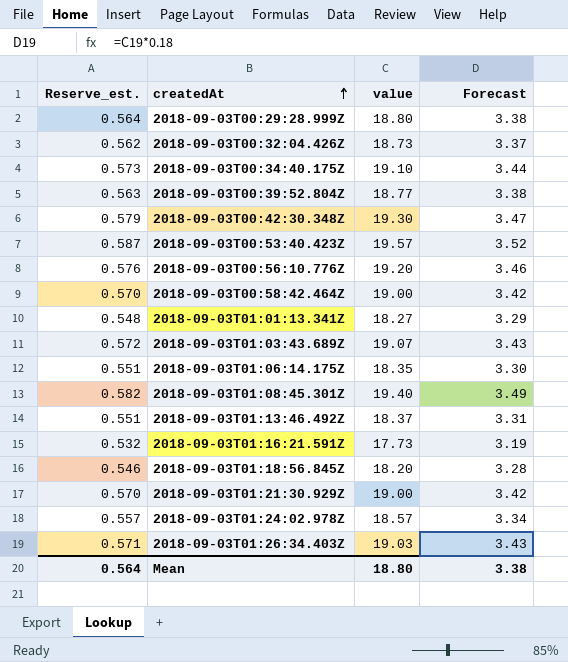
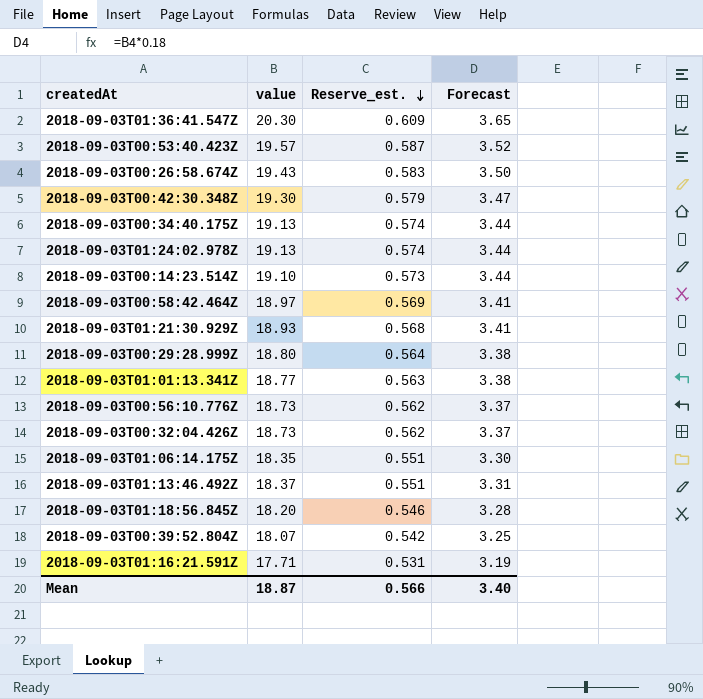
row order: createdAt ascending -> Reserve_est. descending
column Reserve_est. | position: 1 -> 3
row 2018-09-03T01:03:43.689Z: 0.572 | 19.07 | 3.43 -> none
row 2018-09-03T01:08:45.301Z: 0.582 | 19.40 | 3.49 -> none
row 2018-09-03T01:26:34.403Z: 0.571 | 19.03 | 3.43 -> none
row 2018-09-03T01:36:41.547Z: none -> 20.30 | 0.609 | 3.65
row 2018-09-03T00:26:58.674Z: none -> 19.43 | 0.583 | 3.50
2018-09-03T00:34:40.175Z | value: 19.10 -> 19.13
2018-09-03T00:34:40.175Z | Reserve_est.: 0.573 -> 0.574
2018-09-03T01:24:02.978Z | value: 18.57 -> 19.13
2018-09-03T01:24:02.978Z | Reserve_est.: 0.557 -> 0.574
2018-09-03T01:24:02.978Z | Forecast: 3.34 -> 3.44
row 2018-09-03T00:14:23.514Z: none -> 19.10 | 0.573 | 3.44
2018-09-03T00:58:42.464Z | value: 19.00 -> 18.97
2018-09-03T00:58:42.464Z | Reserve_est.: 0.570 -> 0.569
2018-09-03T00:58:42.464Z | Forecast: 3.42 -> 3.41
2018-09-03T01:21:30.929Z | value: 19.00 -> 18.93
2018-09-03T01:21:30.929Z | Reserve_est.: 0.570 -> 0.568
2018-09-03T01:21:30.929Z | Forecast: 3.42 -> 3.41
2018-09-03T01:01:13.341Z | value: 18.27 -> 18.77
2018-09-03T01:01:13.341Z | Reserve_est.: 0.548 -> 0.563
2018-09-03T01:01:13.341Z | Forecast: 3.29 -> 3.38
2018-09-03T00:56:10.776Z | value: 19.20 -> 18.73
2018-09-03T00:56:10.776Z | Reserve_est.: 0.576 -> 0.562
2018-09-03T00:56:10.776Z | Forecast: 3.46 -> 3.37
2018-09-03T00:39:52.804Z | value: 18.77 -> 18.07
2018-09-03T00:39:52.804Z | Reserve_est.: 0.563 -> 0.542
2018-09-03T00:39:52.804Z | Forecast: 3.38 -> 3.25
2018-09-03T01:16:21.591Z | value: 17.73 -> 17.71
2018-09-03T01:16:21.591Z | Reserve_est.: 0.532 -> 0.531
Mean | value: 18.80 -> 18.87
Mean | Reserve_est.: 0.564 -> 0.566
Mean | Forecast: 3.38 -> 3.40

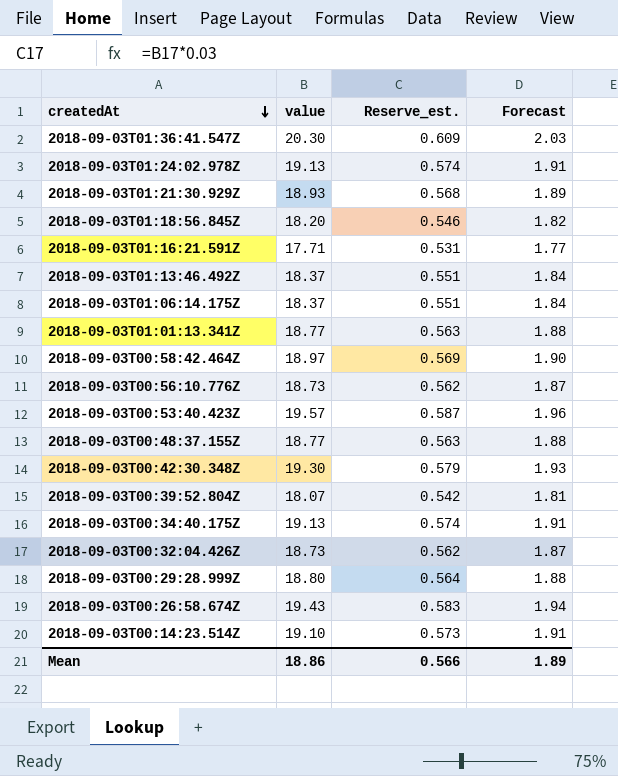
row order: Reserve_est. descending -> createdAt descending
column Forecast | formula: [value] * 0.18 -> [value] * 0.1
2018-09-03T01:06:14.175Z | value: 18.35 -> 18.37
row 2018-09-03T00:48:37.155Z: none -> 18.77 | 0.563 | 1.88
Mean | value: 18.87 -> 18.86
Mean | Forecast: 3.40 -> 1.89

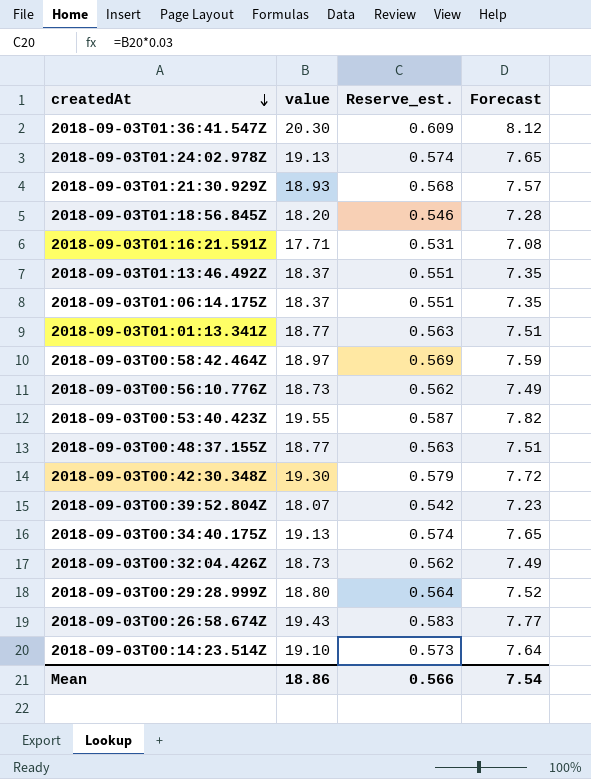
column Forecast | formula: [value] * 0.1 -> [value] * 0.4
2018-09-03T00:53:40.423Z | value: 19.57 -> 19.55
Mean | Forecast: 1.89 -> 7.54

